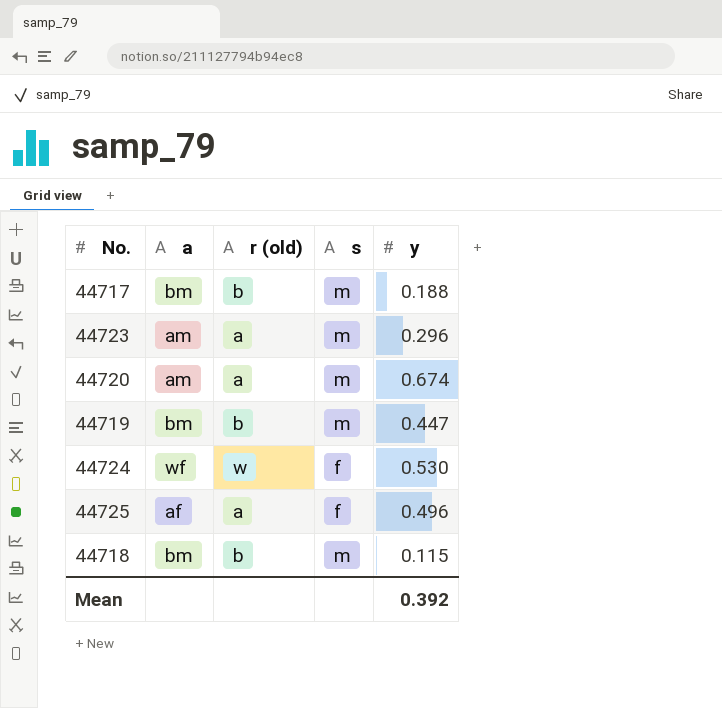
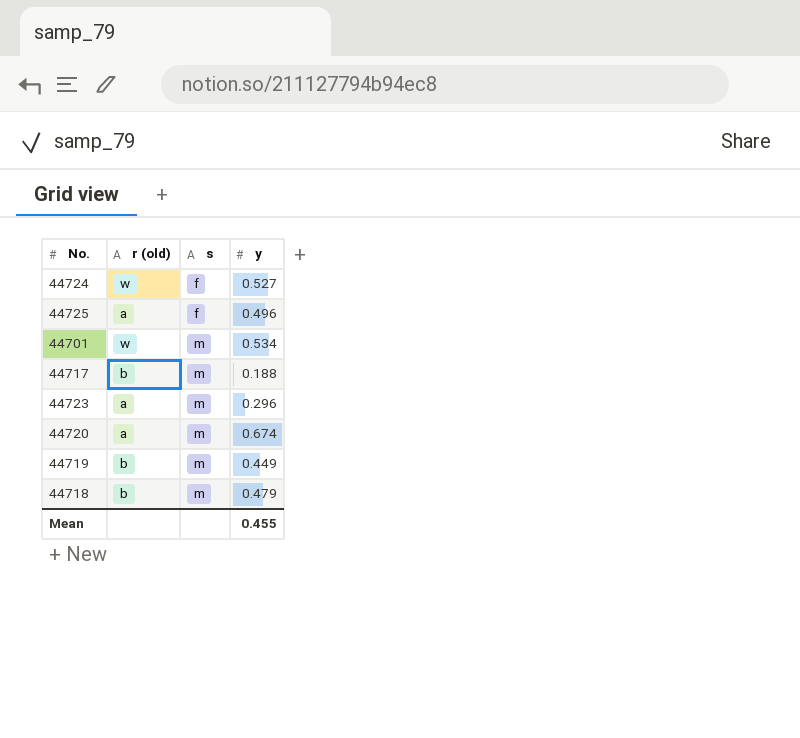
row order: none -> s ascending
column a | position: 2 -> none
44724 | y: 0.530 -> 0.527
row 44701: none -> w | m | 0.534
44719 | y: 0.447 -> 0.449
44718 | y: 0.115 -> 0.479
Mean | y: 0.392 -> 0.455

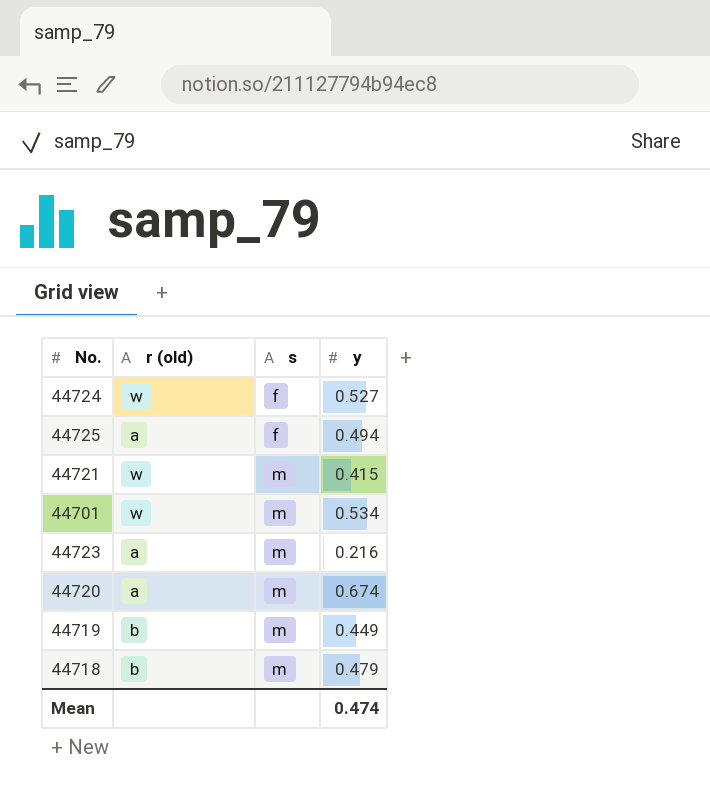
row 44717: b | m | 0.188 -> none
44725 | y: 0.496 -> 0.494
row 44721: none -> w | m | 0.415
44723 | y: 0.296 -> 0.216
Mean | y: 0.455 -> 0.474

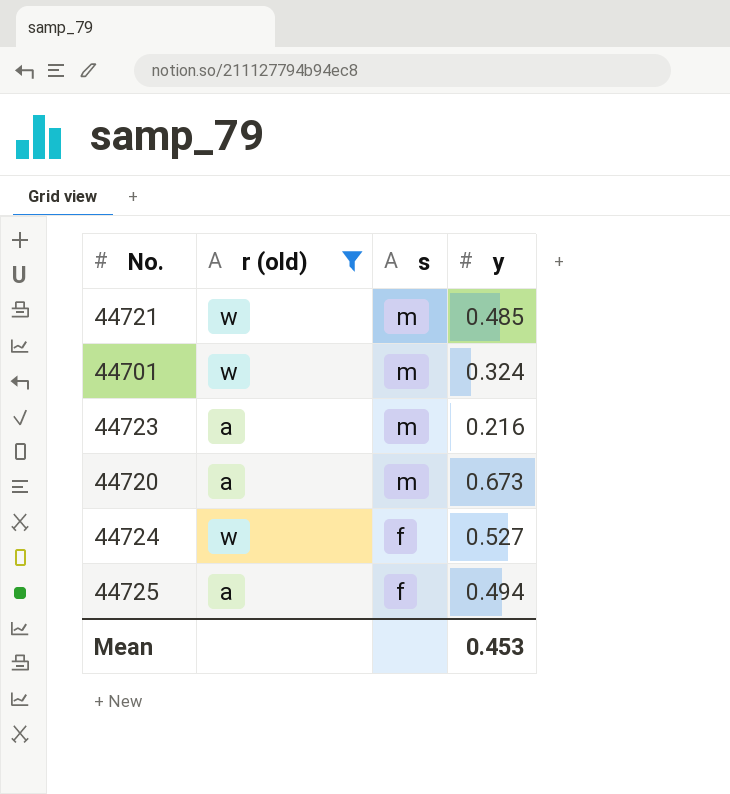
filter: none -> r (old) != b
row order: s ascending -> s descending
44721 | y: 0.415 -> 0.485
44701 | y: 0.534 -> 0.324
44720 | y: 0.674 -> 0.673
Mean | y: 0.474 -> 0.453

